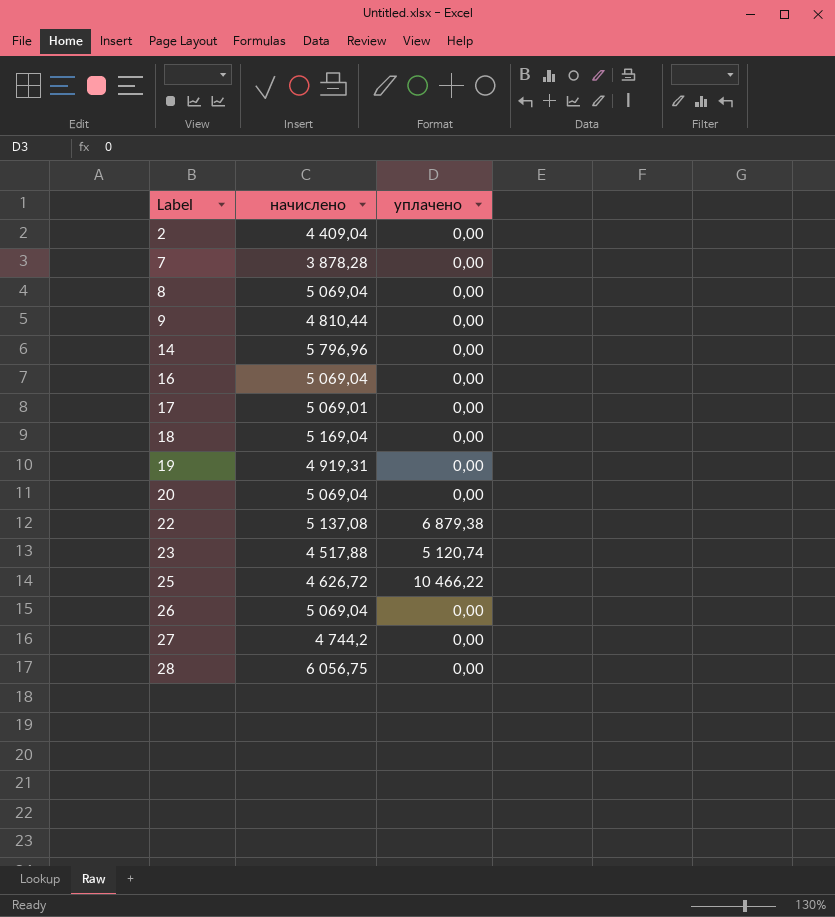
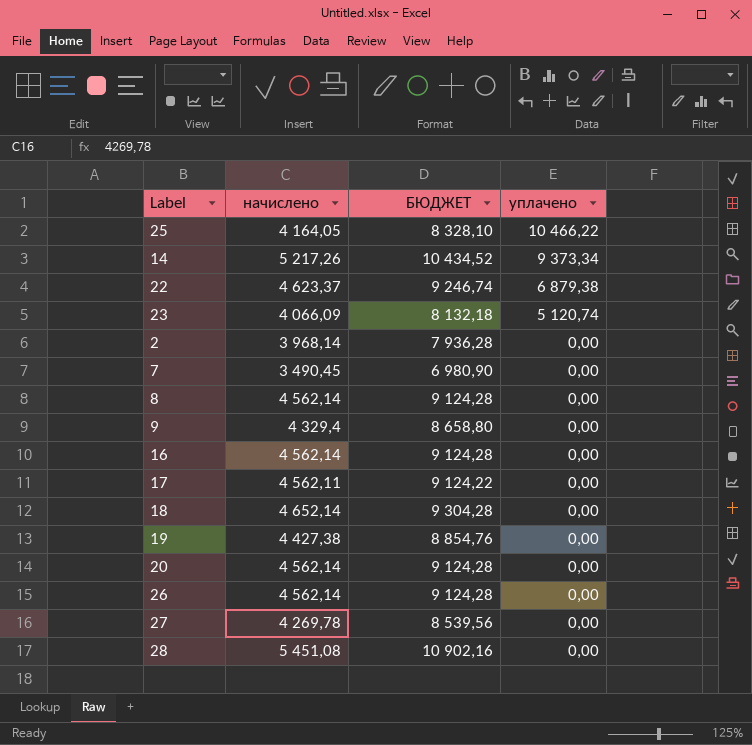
row order: Label ascending -> уплачено descending
column БЮДЖЕТ | formula: none -> [начислено] * 2
25 | начислено: 4 626,72 -> 4 164,05
14 | начислено: 5 796,96 -> 5 217,26
14 | уплачено: 0,00 -> 9 373,34
22 | начислено: 5 137,08 -> 4 623,37
23 | начислено: 4 517,88 -> 4 066,09
2 | начислено: 4 409,04 -> 3 968,14
7 | начислено: 3 878,28 -> 3 490,45
8 | начислено: 5 069,04 -> 4 562,14
9 | начислено: 4 810,44 -> 4 329,4
16 | начислено: 5 069,04 -> 4 562,14
17 | начислено: 5 069,01 -> 4 562,11
18 | начислено: 5 169,04 -> 4 652,14
19 | начислено: 4 919,31 -> 4 427,38
20 | начислено: 5 069,04 -> 4 562,14
26 | начислено: 5 069,04 -> 4 562,14
27 | начислено: 4 744,2 -> 4 269,78
28 | начислено: 6 056,75 -> 5 451,08

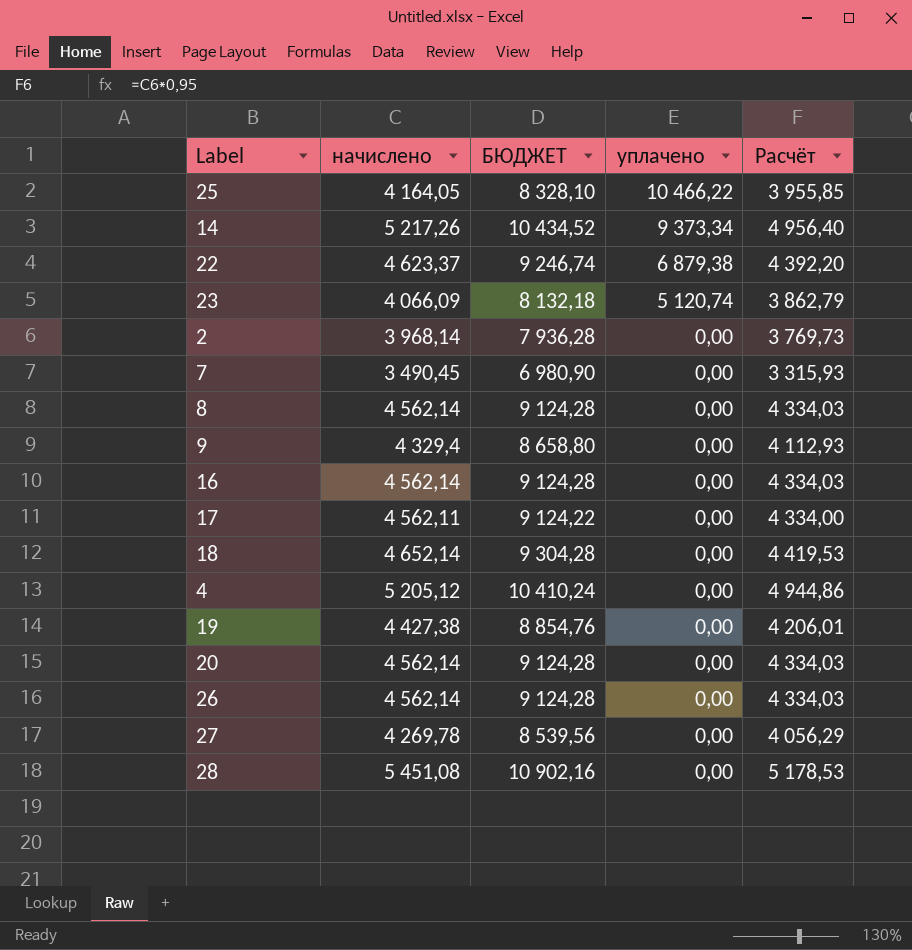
column Расчёт | formula: none -> [начислено] * 0,95
row 4: none -> 5 205,12 | 10 410,24 | 0,00 | 4 944,86

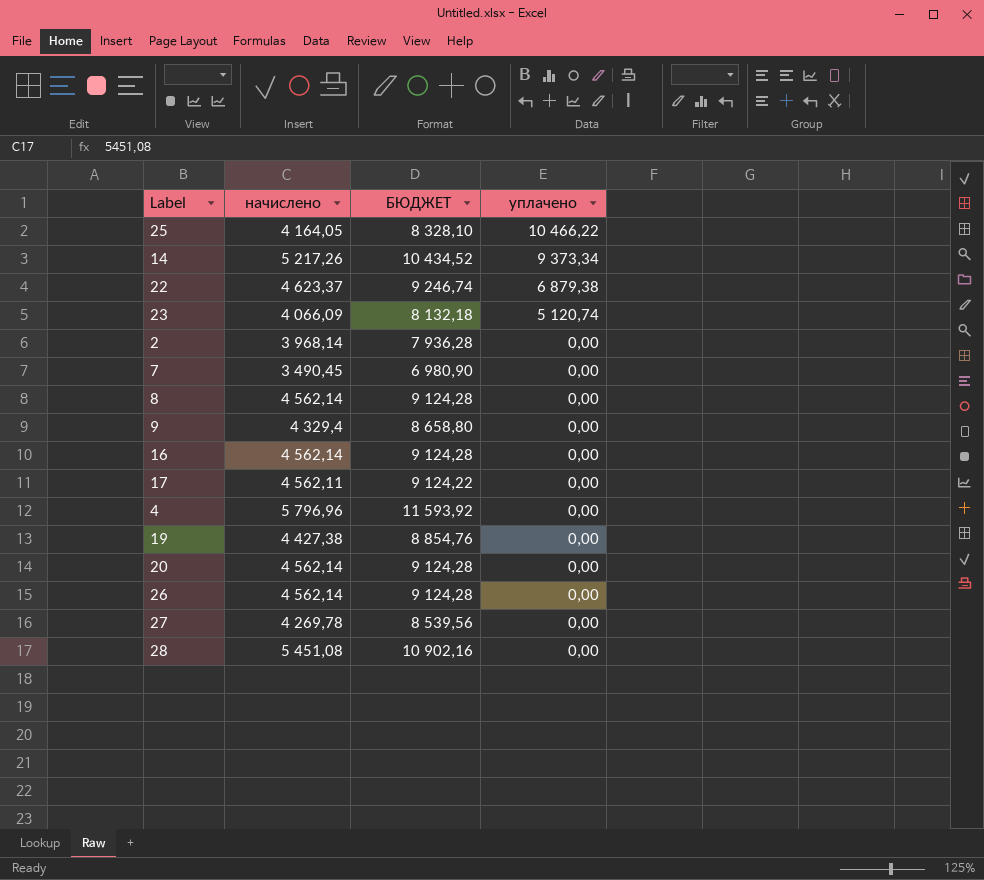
column Расчёт | formula: [начислено] * 0,95 -> none
row 18: 4 652,14 | 9 304,28 | 0,00 | 4 419,53 -> none
4 | начислено: 5 205,12 -> 5 796,96
4 | БЮДЖЕТ: 10 410,24 -> 11 593,92

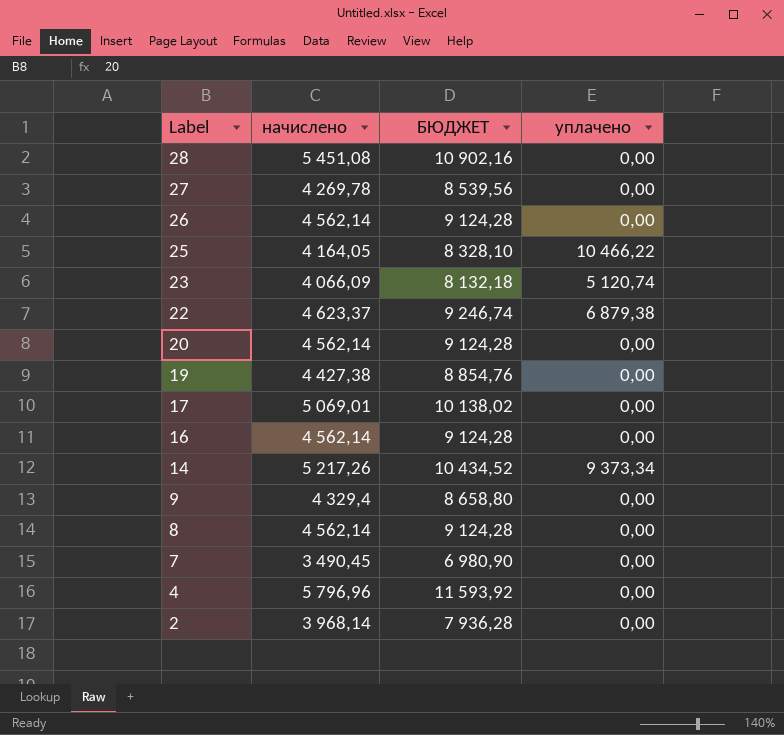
row order: уплачено descending -> Label descending
17 | начислено: 4 562,11 -> 5 069,01
17 | БЮДЖЕТ: 9 124,22 -> 10 138,02

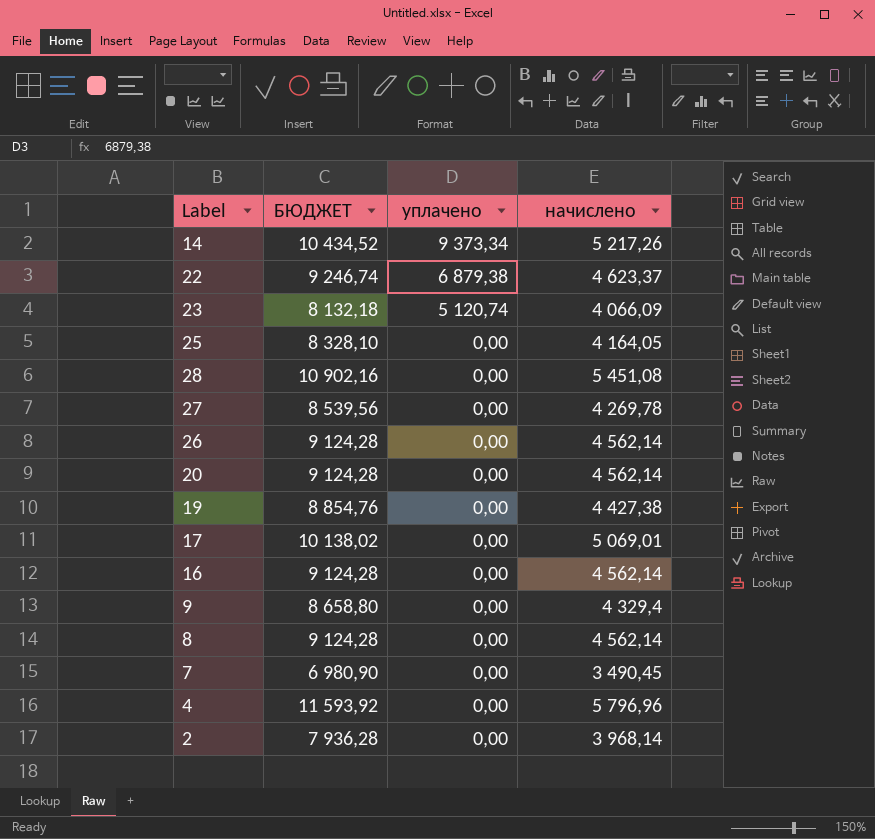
row order: Label descending -> уплачено descending
column начислено | position: 2 -> 4
25 | уплачено: 10 466,22 -> 0,00

